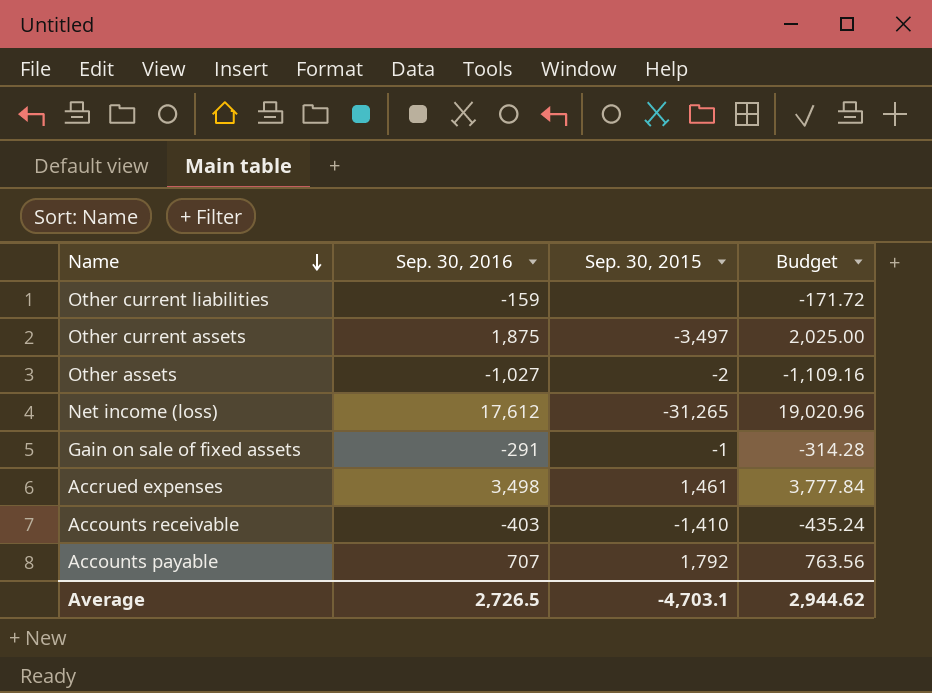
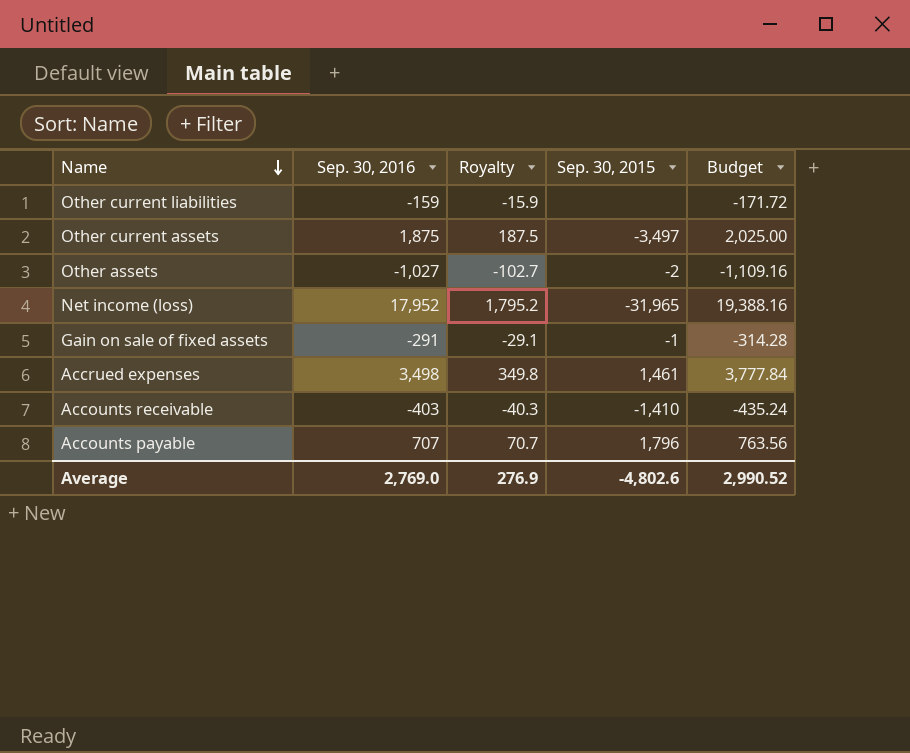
column Royalty | formula: none -> [Sep. 30, 2016] * 0.1
Net income (loss) | Sep. 30, 2016: 17,612 -> 17,952
Net income (loss) | Sep. 30, 2015: -31,265 -> -31,965
Net income (loss) | Budget: 19,020.96 -> 19,388.16
Accounts payable | Sep. 30, 2015: 1,792 -> 1,796
Average | Sep. 30, 2016: 2,726.5 -> 2,769.0
Average | Sep. 30, 2015: -4,703.1 -> -4,802.6
Average | Budget: 2,944.62 -> 2,990.52

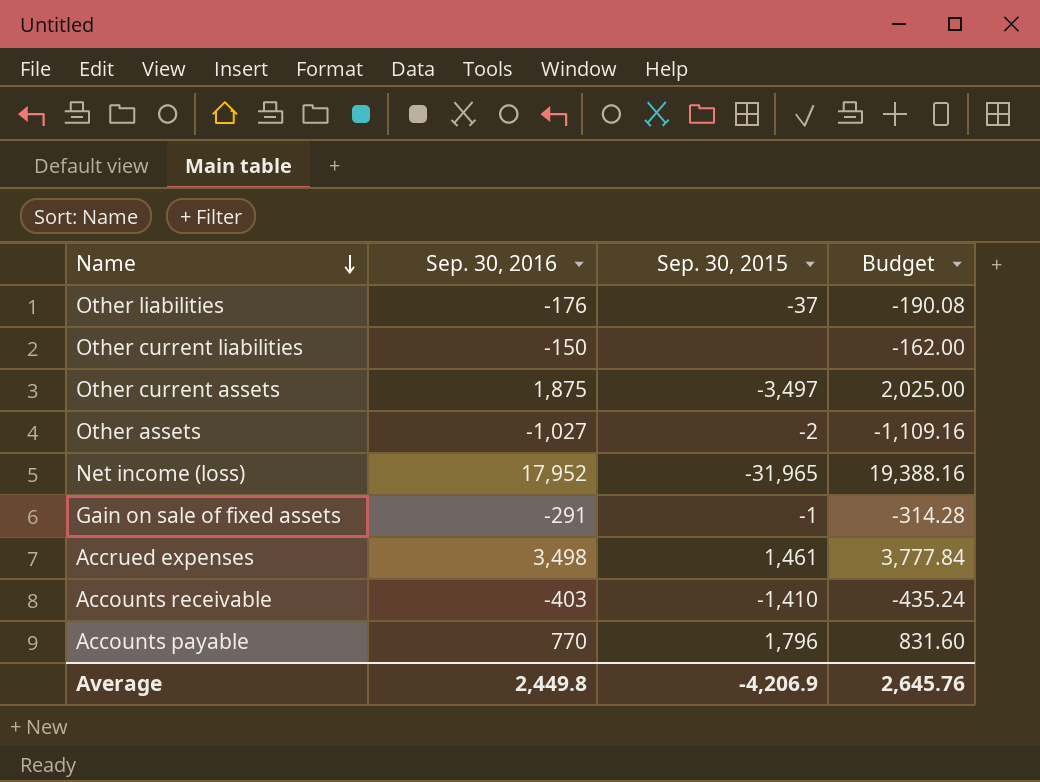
column Royalty | formula: [Sep. 30, 2016] * 0.1 -> none
row Other liabilities: none -> -176 | -37 | -190.08
Other current liabilities | Sep. 30, 2016: -159 -> -150
Other current liabilities | Budget: -171.72 -> -162.00
Accounts payable | Sep. 30, 2016: 707 -> 770
Accounts payable | Budget: 763.56 -> 831.60
Average | Sep. 30, 2016: 2,769.0 -> 2,449.8
Average | Sep. 30, 2015: -4,802.6 -> -4,206.9
Average | Budget: 2,990.52 -> 2,645.76

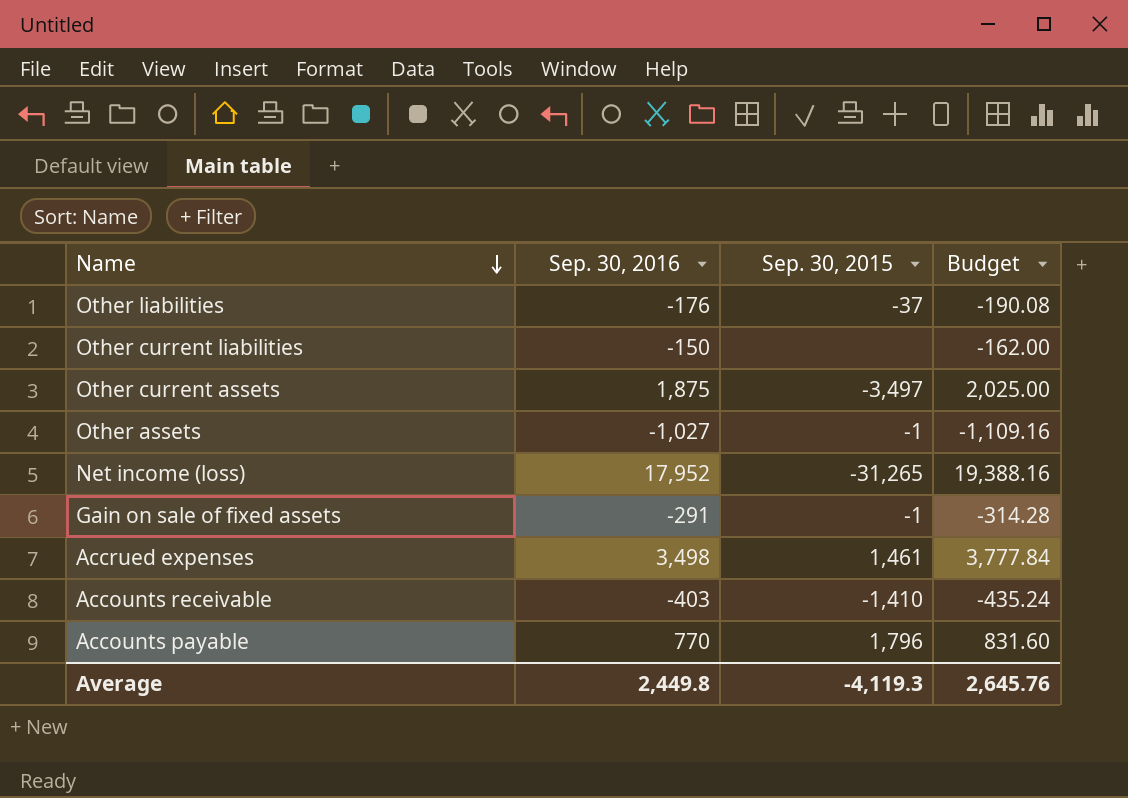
Other assets | Sep. 30, 2015: -2 -> -1
Net income (loss) | Sep. 30, 2015: -31,965 -> -31,265
Average | Sep. 30, 2015: -4,206.9 -> -4,119.3

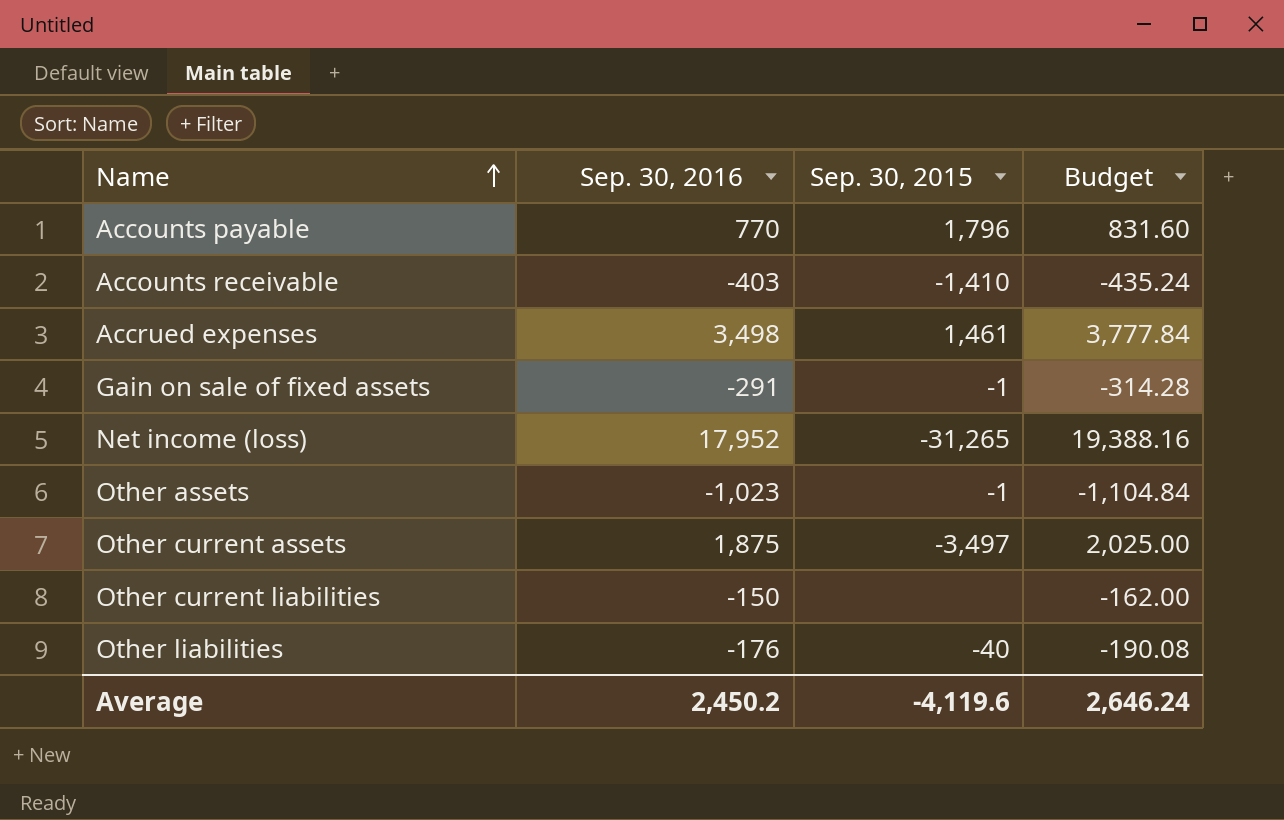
row order: Name descending -> Name ascending
Other assets | Sep. 30, 2016: -1,027 -> -1,023
Other assets | Budget: -1,109.16 -> -1,104.84
Other liabilities | Sep. 30, 2015: -37 -> -40
Average | Sep. 30, 2016: 2,449.8 -> 2,450.2
Average | Sep. 30, 2015: -4,119.3 -> -4,119.6
Average | Budget: 2,645.76 -> 2,646.24

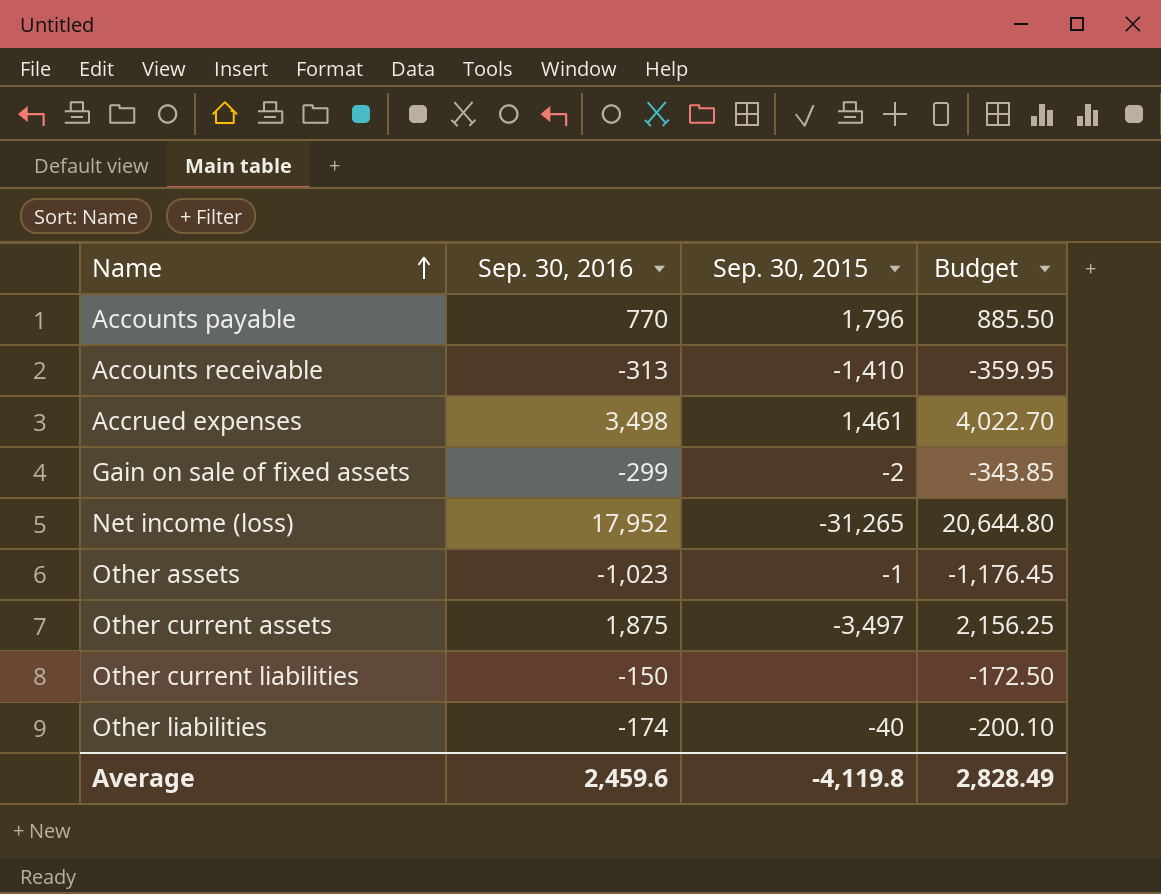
column Budget | formula: [Sep. 30, 2016] * 1.08 -> [Sep. 30, 2016] * 1.15
Accounts receivable | Sep. 30, 2016: -403 -> -313
Gain on sale of fixed assets | Sep. 30, 2016: -291 -> -299
Gain on sale of fixed assets | Sep. 30, 2015: -1 -> -2
Other liabilities | Sep. 30, 2016: -176 -> -174
Average | Sep. 30, 2016: 2,450.2 -> 2,459.6
Average | Sep. 30, 2015: -4,119.6 -> -4,119.8
Average | Budget: 2,646.24 -> 2,828.49

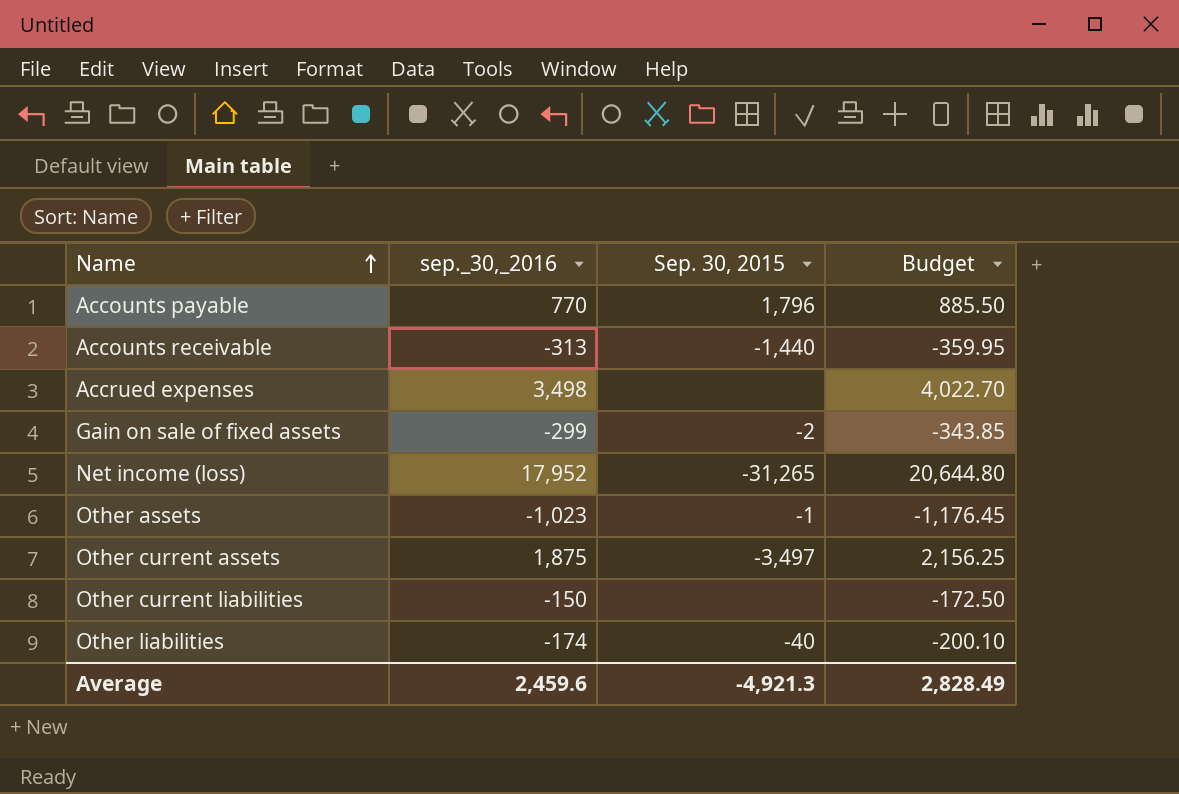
column name: Sep. 30, 2016 -> sep._30,_2016
Accounts receivable | Sep. 30, 2015: -1,410 -> -1,440
Accrued expenses | Sep. 30, 2015: 1,461 -> none
Average | Sep. 30, 2015: -4,119.8 -> -4,921.3

